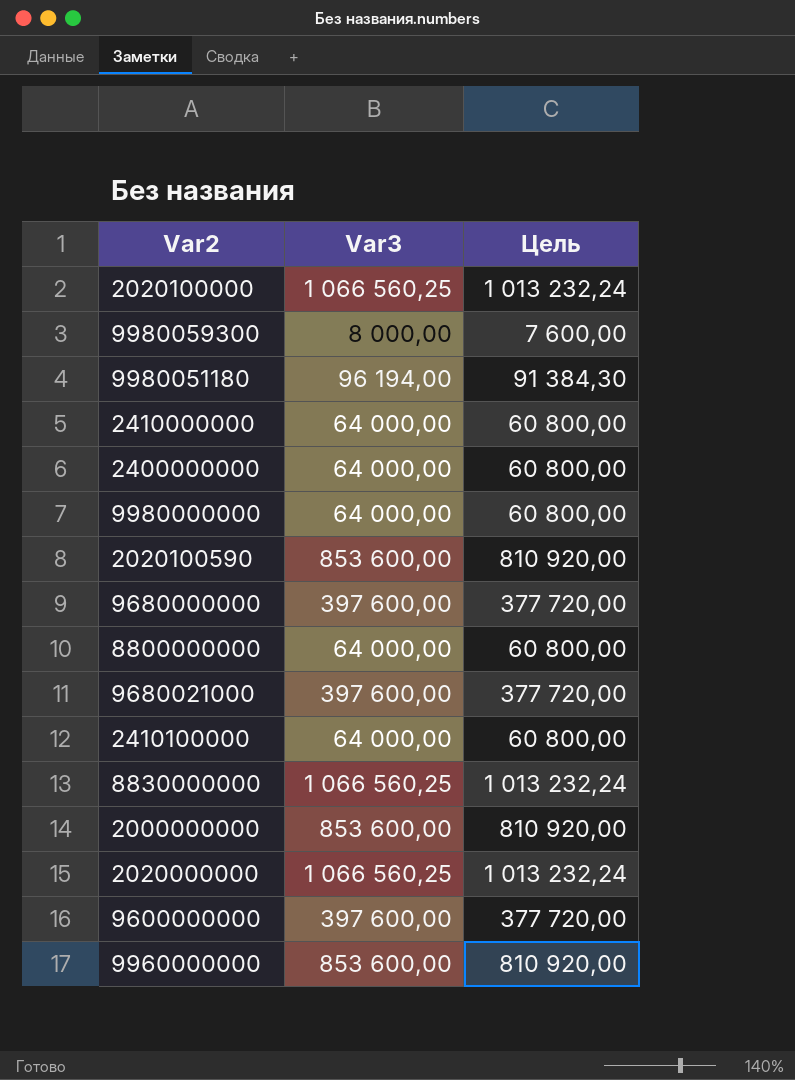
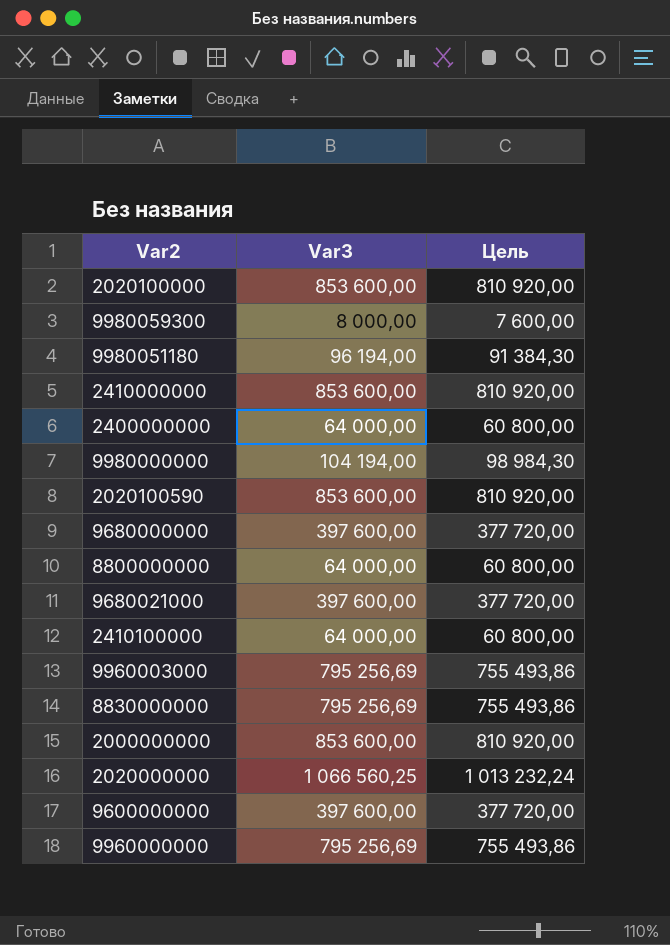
2020100000 | Var3: 1 066 560,25 -> 853 600,00
2020100000 | Цель: 1 013 232,24 -> 810 920,00
2410000000 | Var3: 64 000,00 -> 853 600,00
2410000000 | Цель: 60 800,00 -> 810 920,00
9980000000 | Var3: 64 000,00 -> 104 194,00
9980000000 | Цель: 60 800,00 -> 98 984,30
row 9960003000: none -> 795 256,69 | 755 493,86
8830000000 | Var3: 1 066 560,25 -> 795 256,69
8830000000 | Цель: 1 013 232,24 -> 755 493,86
9960000000 | Var3: 853 600,00 -> 795 256,69
9960000000 | Цель: 810 920,00 -> 755 493,86

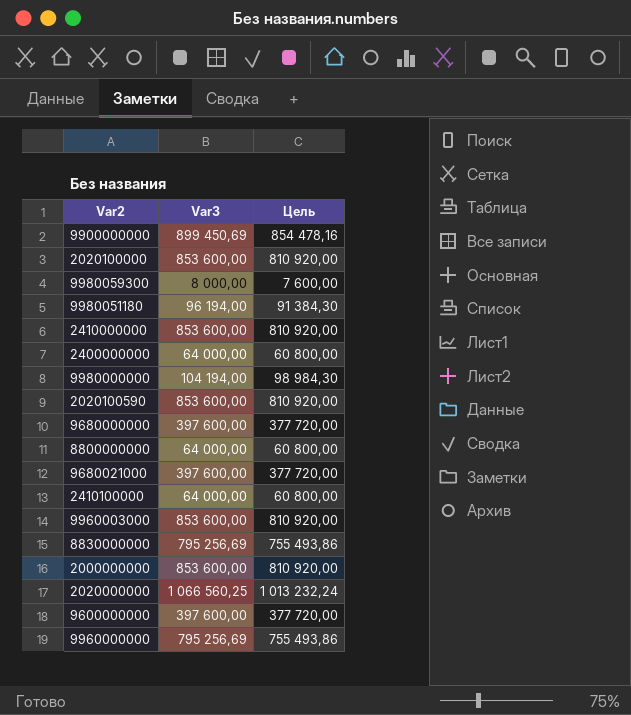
row 9900000000: none -> 899 450,69 | 854 478,16
9960003000 | Var3: 795 256,69 -> 853 600,00
9960003000 | Цель: 755 493,86 -> 810 920,00

